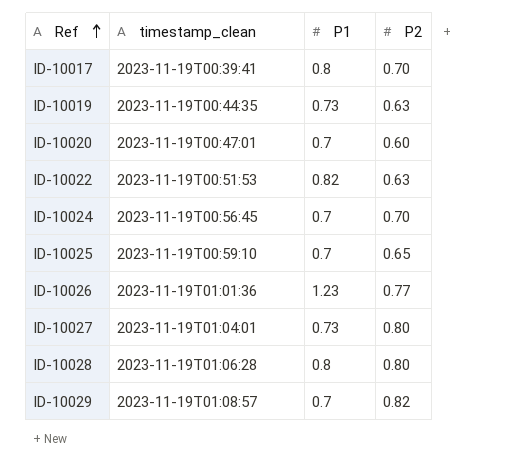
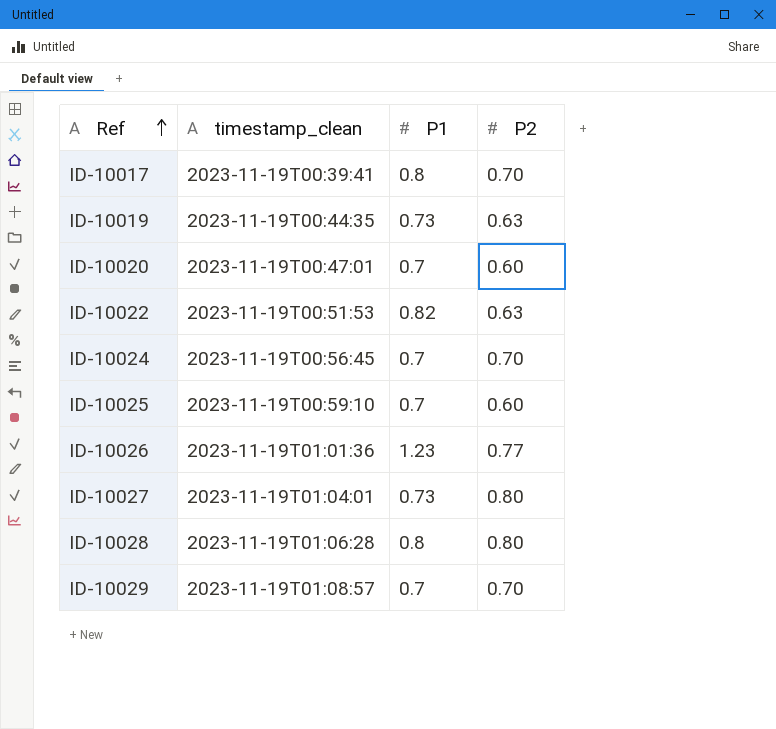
ID-10025 | P2: 0.65 -> 0.60
ID-10029 | P2: 0.82 -> 0.70

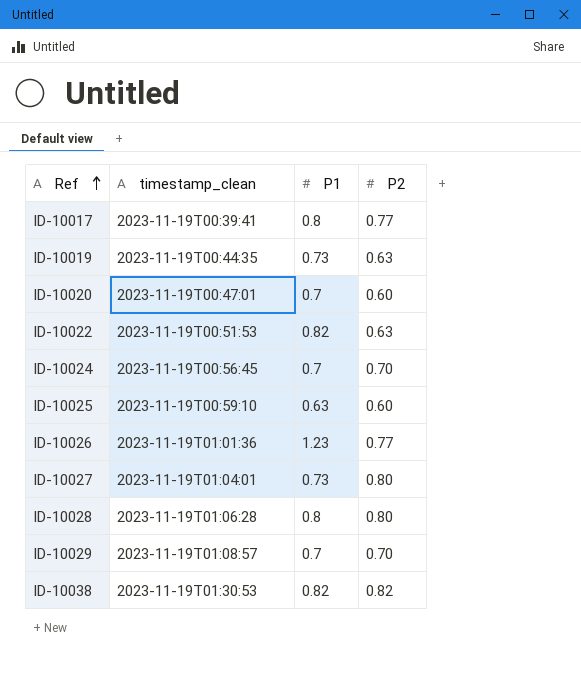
ID-10017 | P2: 0.70 -> 0.77
ID-10025 | P1: 0.7 -> 0.63
row ID-10038: none -> 2023-11-19T01:30:53 | 0.82 | 0.82

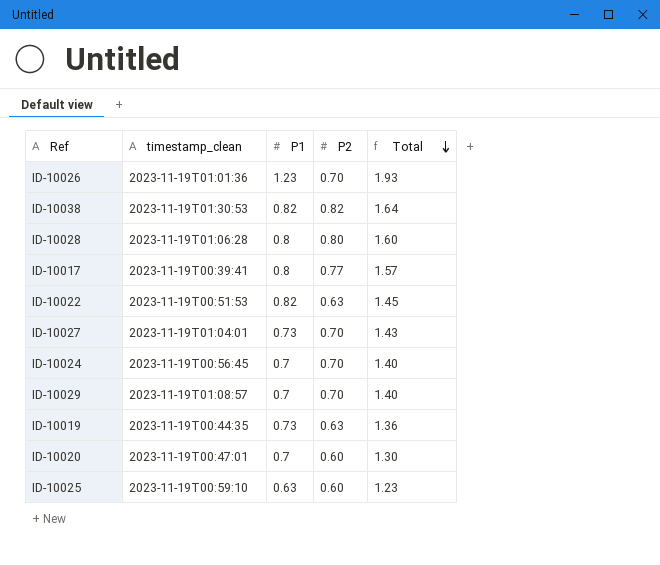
row order: Ref ascending -> Total descending
column Total | formula: none -> [P1] + [P2]
ID-10026 | P2: 0.77 -> 0.70
ID-10027 | P2: 0.80 -> 0.70

